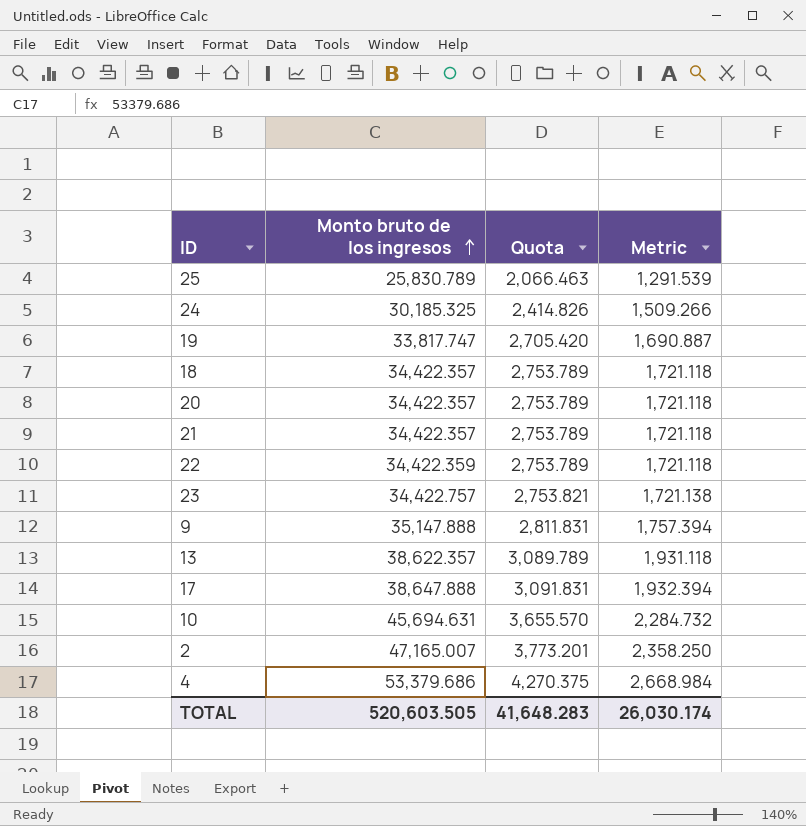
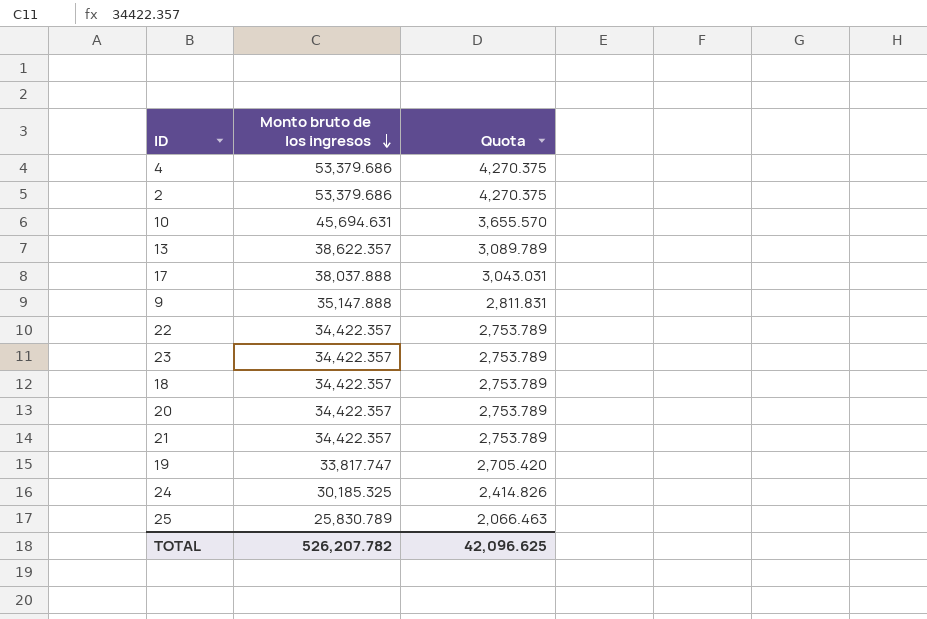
row order: Monto bruto de los ingresos ascending -> Monto bruto de los ingresos descending
column Metric | formula: [Monto bruto de los ingresos] * 0.05 -> none
2 | Monto bruto de los ingresos: 47,165.007 -> 53,379.686
2 | Quota: 3,773.201 -> 4,270.375
17 | Monto bruto de los ingresos: 38,647.888 -> 38,037.888
17 | Quota: 3,091.831 -> 3,043.031
22 | Monto bruto de los ingresos: 34,422.359 -> 34,422.357
23 | Monto bruto de los ingresos: 34,422.757 -> 34,422.357
23 | Quota: 2,753.821 -> 2,753.789
TOTAL | Monto bruto de los ingresos: 520,603.505 -> 526,207.782
TOTAL | Quota: 41,648.283 -> 42,096.625

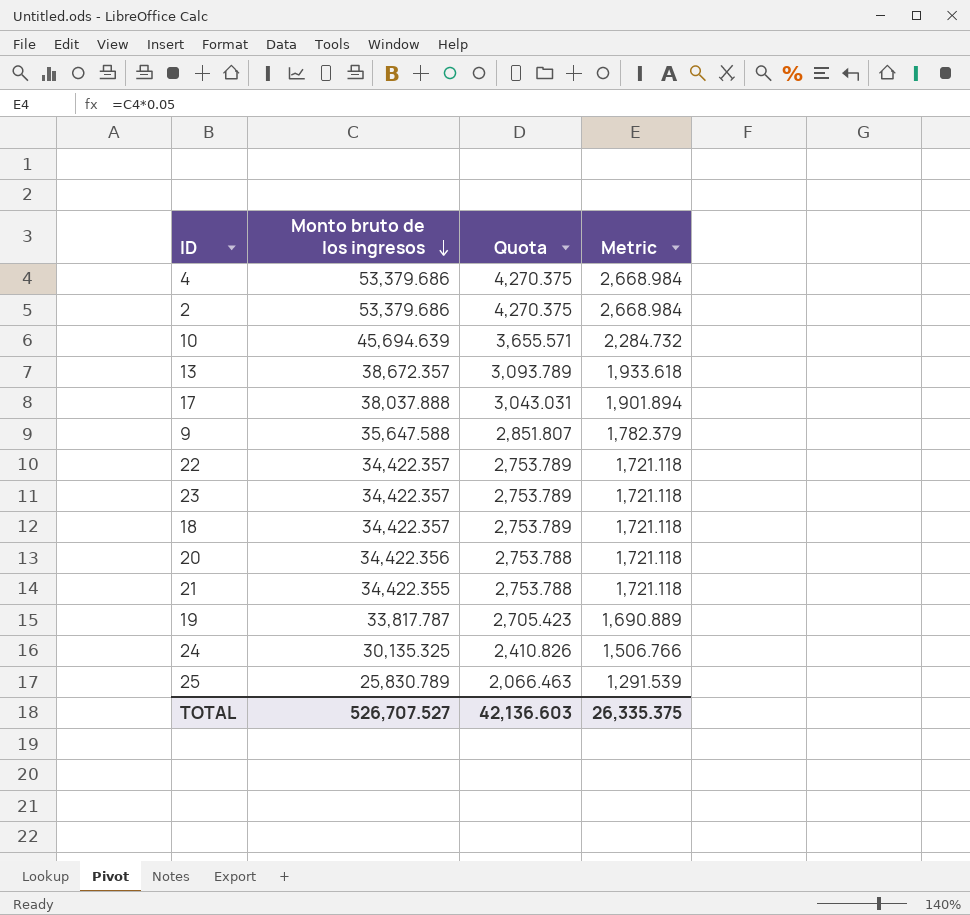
column Metric | formula: none -> [Monto bruto de los ingresos] * 0.05
10 | Monto bruto de los ingresos: 45,694.631 -> 45,694.639
10 | Quota: 3,655.570 -> 3,655.571
13 | Monto bruto de los ingresos: 38,622.357 -> 38,672.357
13 | Quota: 3,089.789 -> 3,093.789
9 | Monto bruto de los ingresos: 35,147.888 -> 35,647.588
9 | Quota: 2,811.831 -> 2,851.807
20 | Monto bruto de los ingresos: 34,422.357 -> 34,422.356
20 | Quota: 2,753.789 -> 2,753.788
21 | Monto bruto de los ingresos: 34,422.357 -> 34,422.355
21 | Quota: 2,753.789 -> 2,753.788
19 | Monto bruto de los ingresos: 33,817.747 -> 33,817.787
19 | Quota: 2,705.420 -> 2,705.423
24 | Monto bruto de los ingresos: 30,185.325 -> 30,135.325
24 | Quota: 2,414.826 -> 2,410.826
TOTAL | Monto bruto de los ingresos: 526,207.782 -> 526,707.527
TOTAL | Quota: 42,096.625 -> 42,136.603

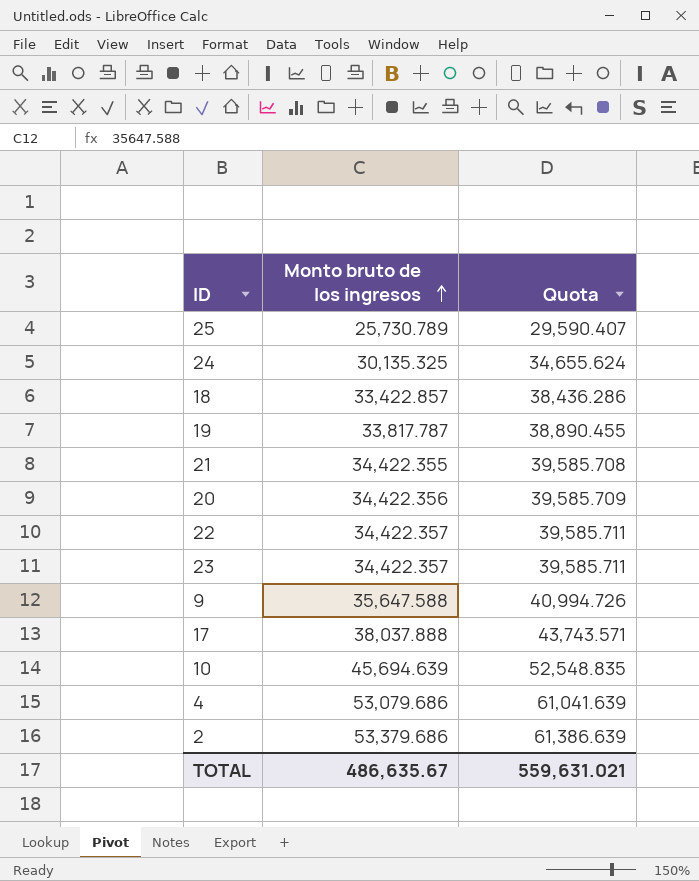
row order: Monto bruto de los ingresos descending -> Monto bruto de los ingresos ascending
column Metric | formula: [Monto bruto de los ingresos] * 0.05 -> none
column Quota | formula: [Monto bruto de los ingresos] * 0.08 -> [Monto bruto de los ingresos] * 1.15
row 13: 38,672.357 | 3,093.789 | 1,933.618 -> none
25 | Monto bruto de los ingresos: 25,830.789 -> 25,730.789
18 | Monto bruto de los ingresos: 34,422.357 -> 33,422.857
4 | Monto bruto de los ingresos: 53,379.686 -> 53,079.686
TOTAL | Monto bruto de los ingresos: 526,707.527 -> 486,635.67
TOTAL | Quota: 42,136.603 -> 559,631.021

